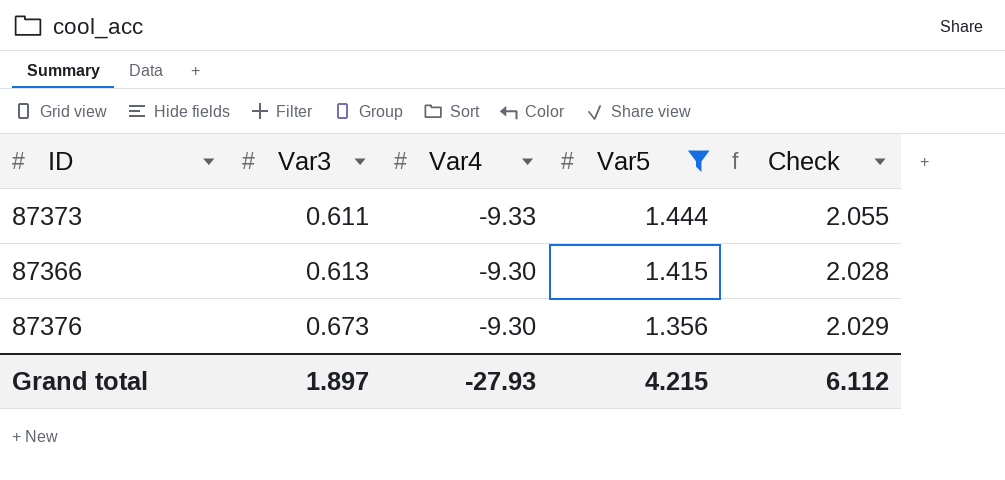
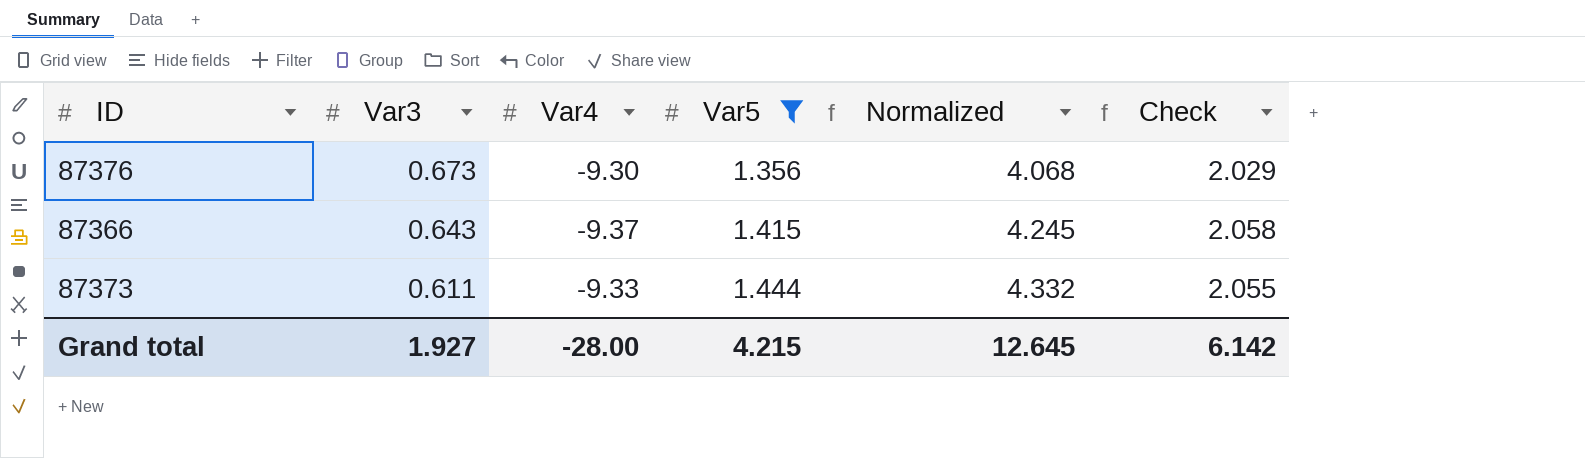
row order: Var3 ascending -> Var3 descending
column Normalized | formula: none -> [Var5] * 3
87366 | Var3: 0.613 -> 0.643
87366 | Var4: -9.30 -> -9.37
87366 | Check: 2.028 -> 2.058
Grand total | Var3: 1.897 -> 1.927
Grand total | Var4: -27.93 -> -28.00
Grand total | Check: 6.112 -> 6.142

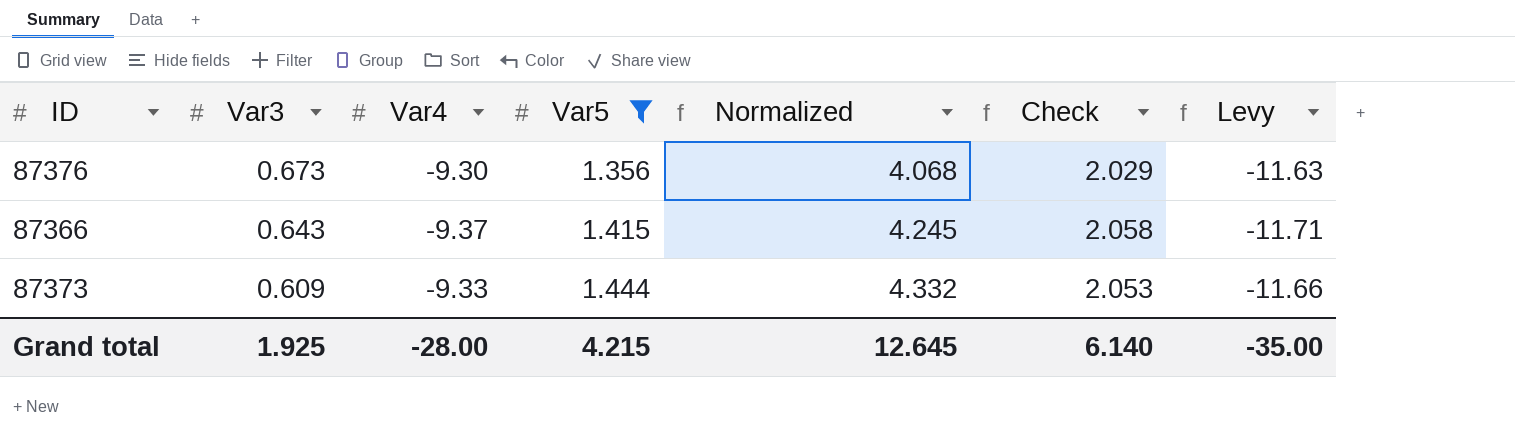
column Levy | formula: none -> [Var4] * 1.25
87373 | Var3: 0.611 -> 0.609
87373 | Check: 2.055 -> 2.053
Grand total | Var3: 1.927 -> 1.925
Grand total | Check: 6.142 -> 6.140

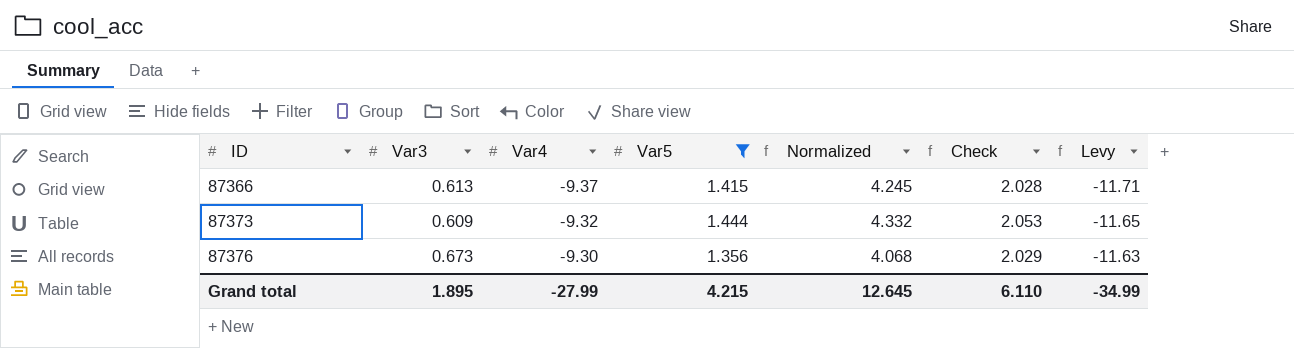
row order: Var3 descending -> ID ascending
87366 | Var3: 0.643 -> 0.613
87366 | Check: 2.058 -> 2.028
87373 | Var4: -9.33 -> -9.32
87373 | Levy: -11.66 -> -11.65
Grand total | Var3: 1.925 -> 1.895
Grand total | Var4: -28.00 -> -27.99
Grand total | Check: 6.140 -> 6.110
Grand total | Levy: -35.00 -> -34.99

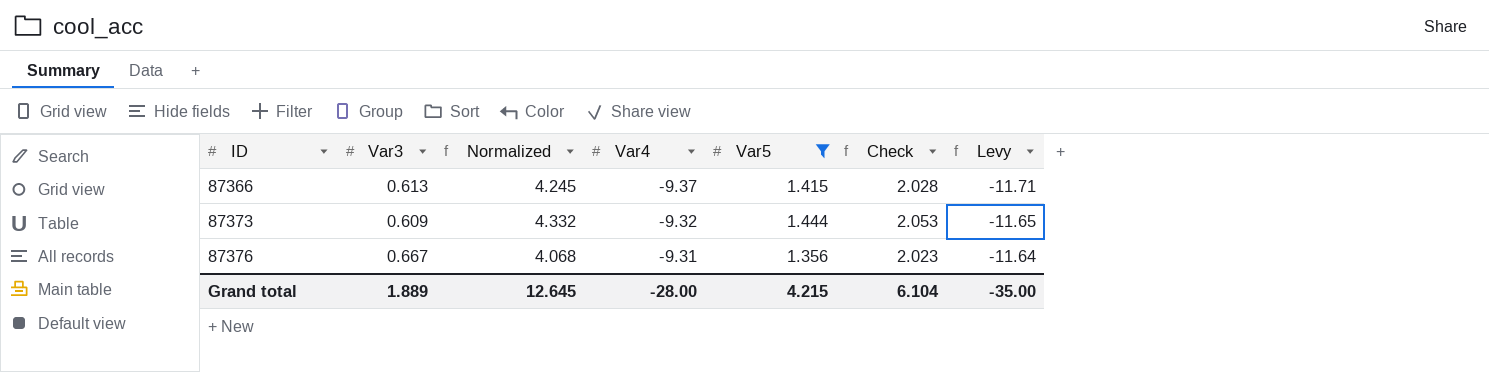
column Normalized | position: 5 -> 3
87376 | Var3: 0.673 -> 0.667
87376 | Var4: -9.30 -> -9.31
87376 | Check: 2.029 -> 2.023
87376 | Levy: -11.63 -> -11.64
Grand total | Var3: 1.895 -> 1.889
Grand total | Var4: -27.99 -> -28.00
Grand total | Check: 6.110 -> 6.104
Grand total | Levy: -34.99 -> -35.00

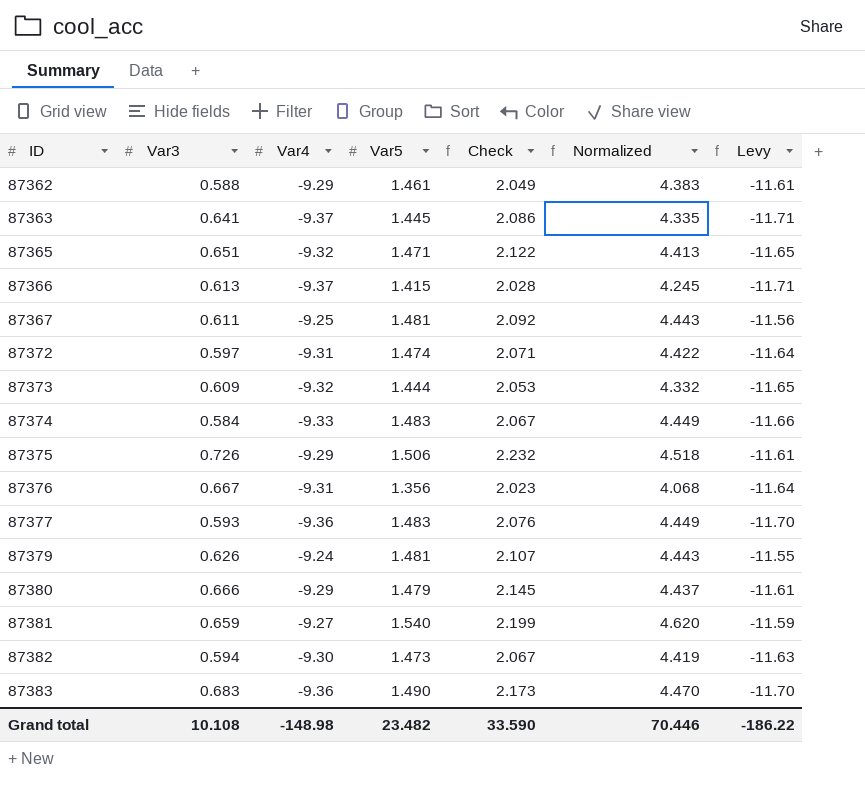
filter: Var5 <= 1.444 -> none
column Normalized | position: 3 -> 6
Grand total | Var3: 1.889 -> 10.108
Grand total | Var4: -28.00 -> -148.98
Grand total | Var5: 4.215 -> 23.482
Grand total | Check: 6.104 -> 33.590
Grand total | Normalized: 12.645 -> 70.446
Grand total | Levy: -35.00 -> -186.22

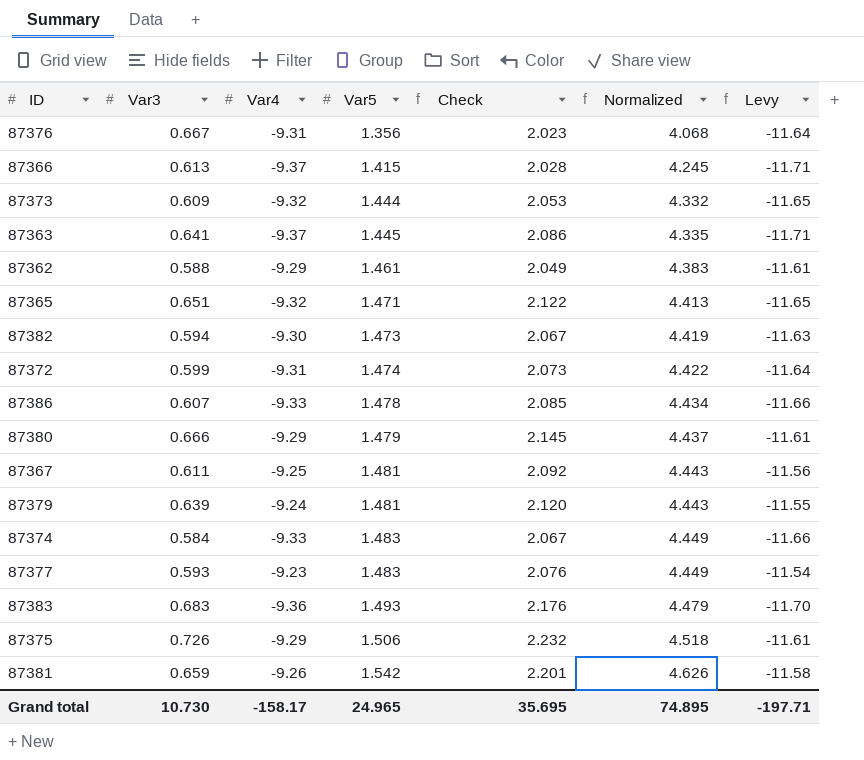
row order: ID ascending -> Var5 ascending
87372 | Var3: 0.597 -> 0.599
87372 | Check: 2.071 -> 2.073
row 87386: none -> 0.607 | -9.33 | 1.478 | 2.085 | 4.434 | -11.66
87379 | Var3: 0.626 -> 0.639
87379 | Check: 2.107 -> 2.120
87377 | Var4: -9.36 -> -9.23
87377 | Levy: -11.70 -> -11.54
87383 | Var5: 1.490 -> 1.493
87383 | Check: 2.173 -> 2.176
87383 | Normalized: 4.470 -> 4.479
87381 | Var4: -9.27 -> -9.26
87381 | Var5: 1.540 -> 1.542
87381 | Check: 2.199 -> 2.201
87381 | Normalized: 4.620 -> 4.626
87381 | Levy: -11.59 -> -11.58
Grand total | Var3: 10.108 -> 10.730
Grand total | Var4: -148.98 -> -158.17
Grand total | Var5: 23.482 -> 24.965
Grand total | Check: 33.590 -> 35.695
Grand total | Normalized: 70.446 -> 74.895
Grand total | Levy: -186.22 -> -197.71

